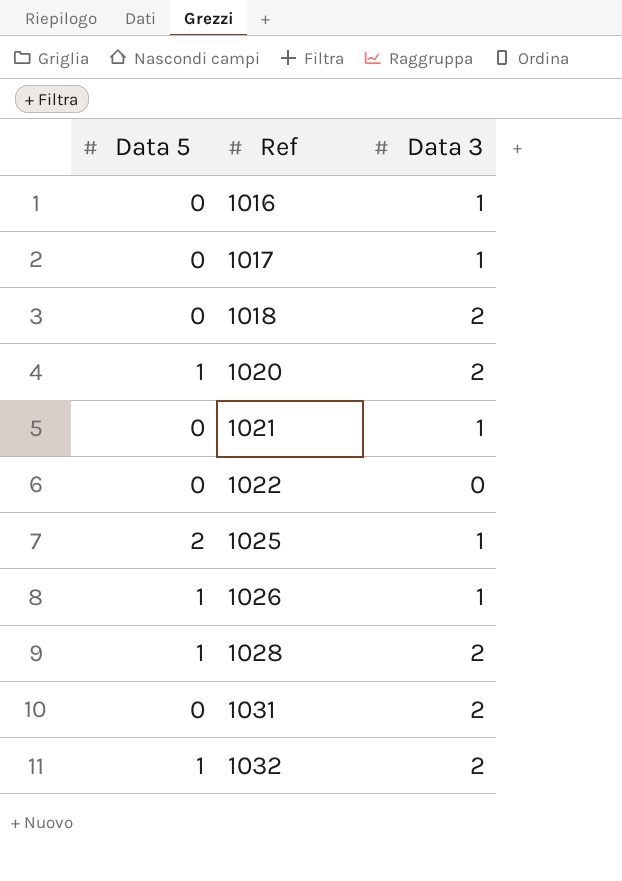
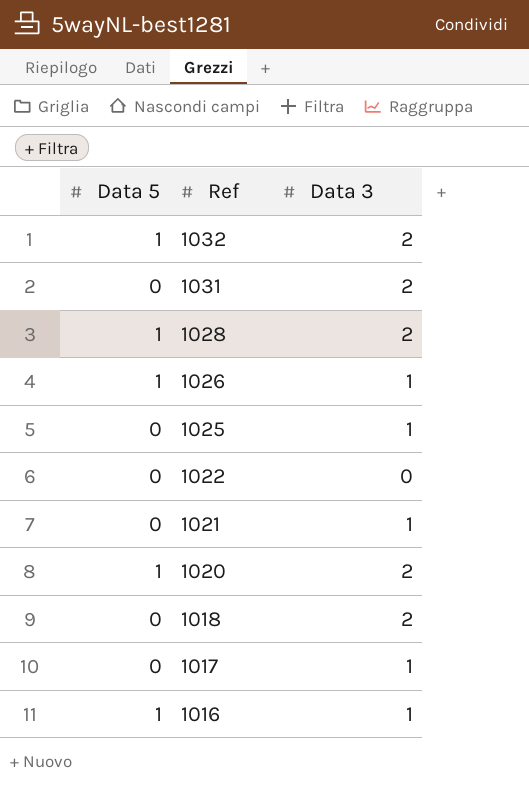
row order: Ref ascending -> Ref descending
1025 | Data 5: 2 -> 0
1016 | Data 5: 0 -> 1

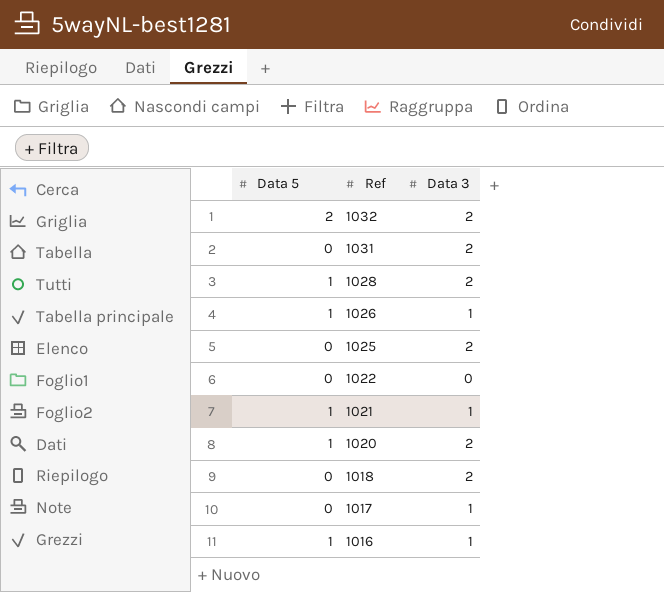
1032 | Data 5: 1 -> 2
1025 | Data 3: 1 -> 2
1021 | Data 5: 0 -> 1

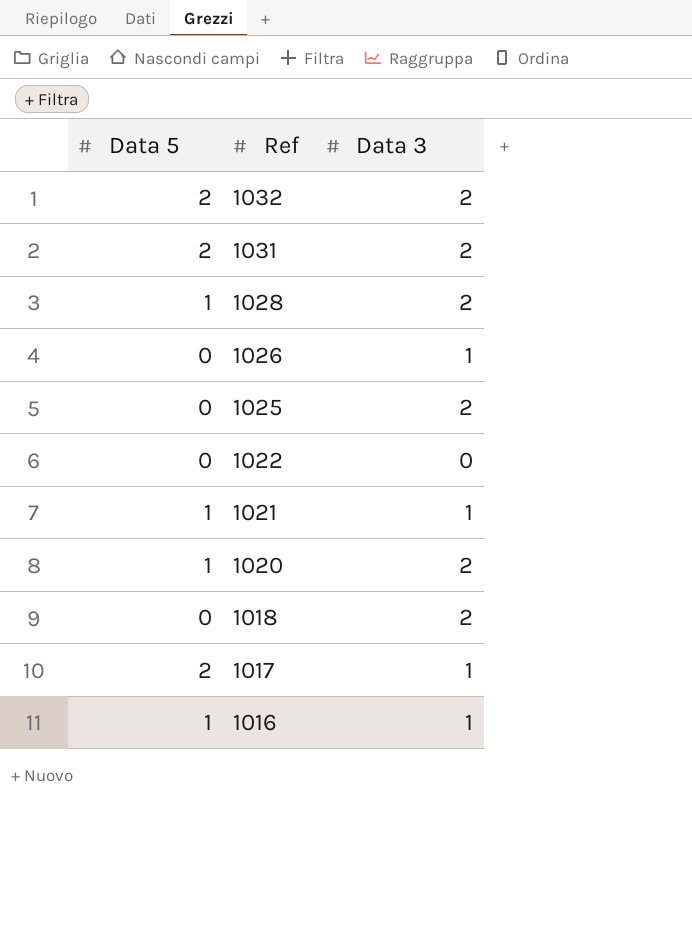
1031 | Data 5: 0 -> 2
1026 | Data 5: 1 -> 0
1017 | Data 5: 0 -> 2

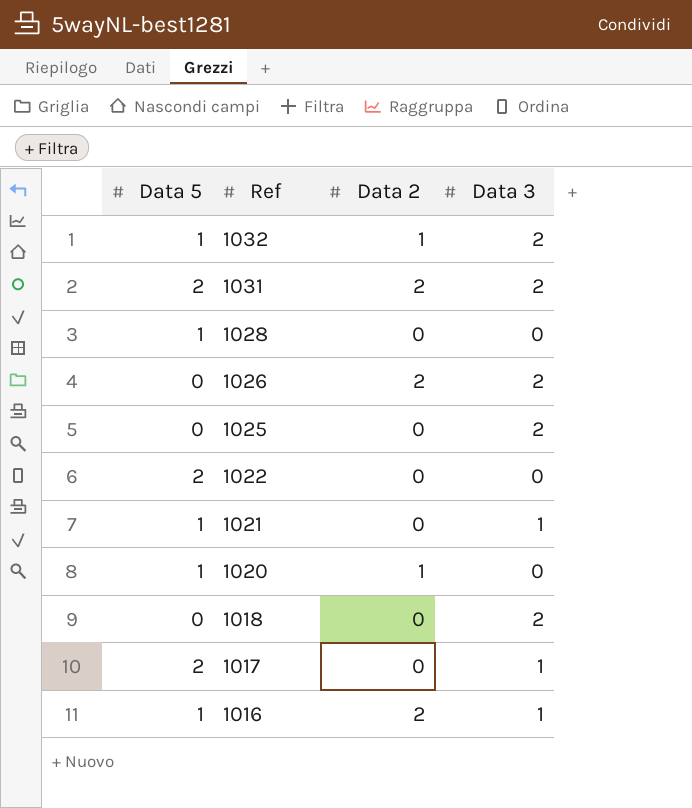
column Data 2 | position: none -> 3
1032 | Data 5: 2 -> 1
1028 | Data 3: 2 -> 0
1026 | Data 3: 1 -> 2
1022 | Data 5: 0 -> 2
1020 | Data 3: 2 -> 0

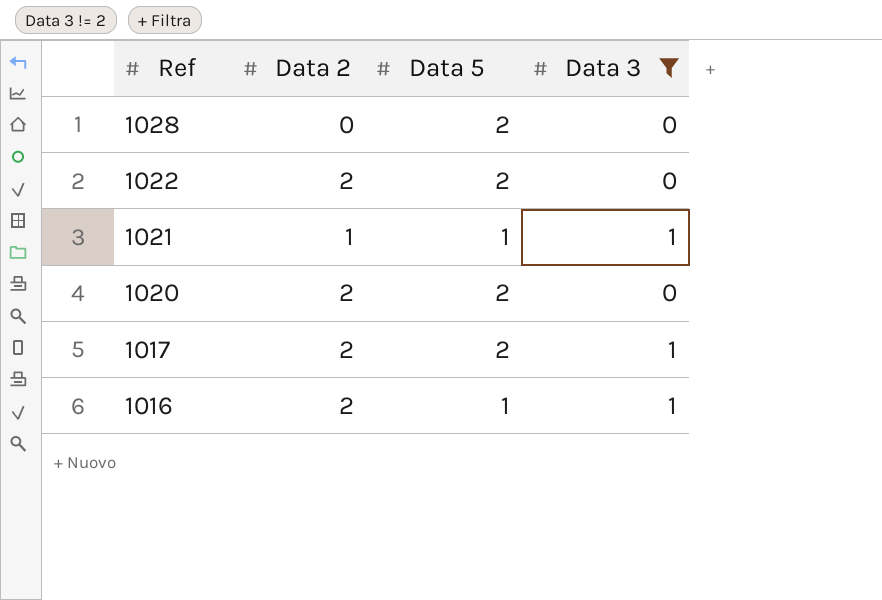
filter: none -> Data 3 != 2
column Data 5 | position: 1 -> 3
1028 | Data 5: 1 -> 2
1022 | Data 2: 0 -> 2
1021 | Data 2: 0 -> 1
1020 | Data 2: 1 -> 2
1020 | Data 5: 1 -> 2
1017 | Data 2: 0 -> 2

